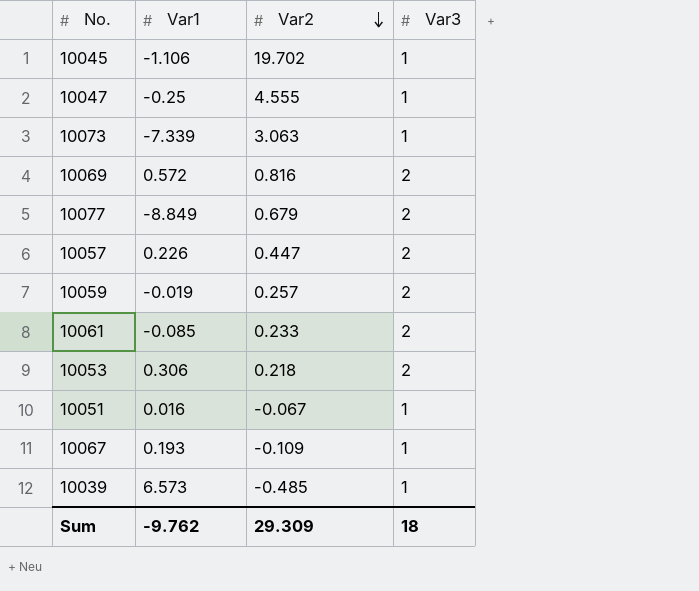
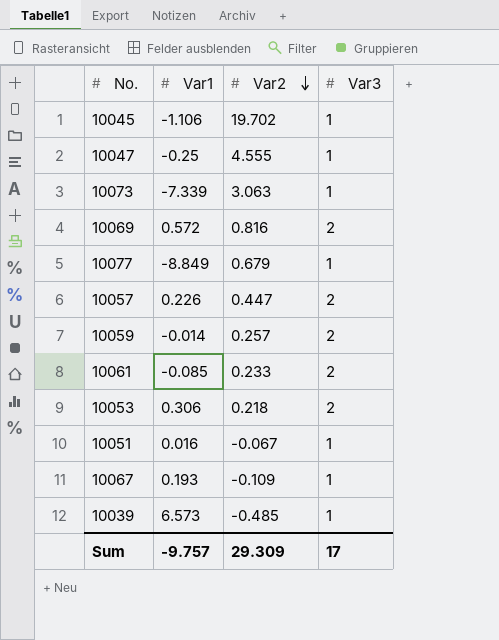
10077 | Var3: 2 -> 1
10059 | Var1: -0.019 -> -0.014
Sum | Var1: -9.762 -> -9.757
Sum | Var3: 18 -> 17

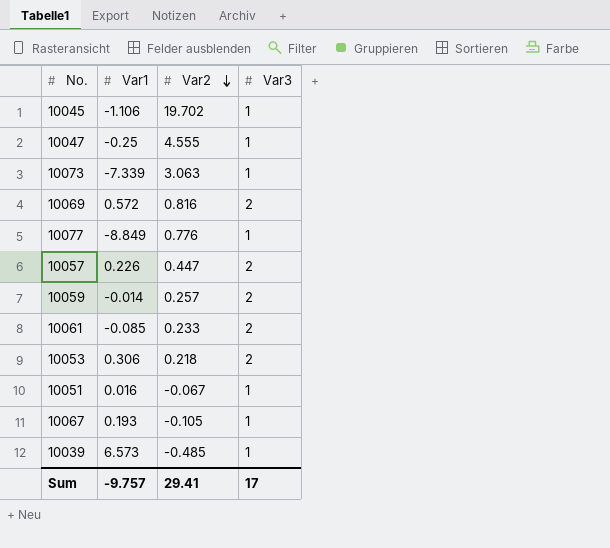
10077 | Var2: 0.679 -> 0.776
10067 | Var2: -0.109 -> -0.105
Sum | Var2: 29.309 -> 29.41

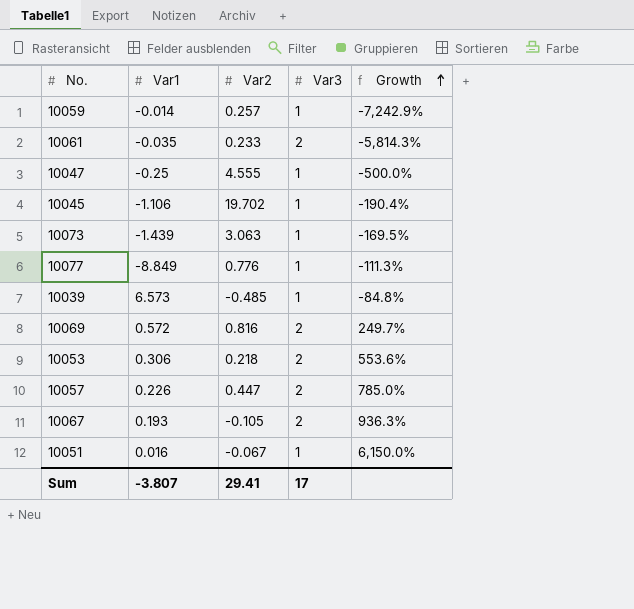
row order: Var2 descending -> Growth ascending
column Growth | formula: none -> ([Var3] - [Var1]) / [Var1]
10059 | Var3: 2 -> 1
10061 | Var1: -0.085 -> -0.035
10073 | Var1: -7.339 -> -1.439
10067 | Var3: 1 -> 2
Sum | Var1: -9.757 -> -3.807

